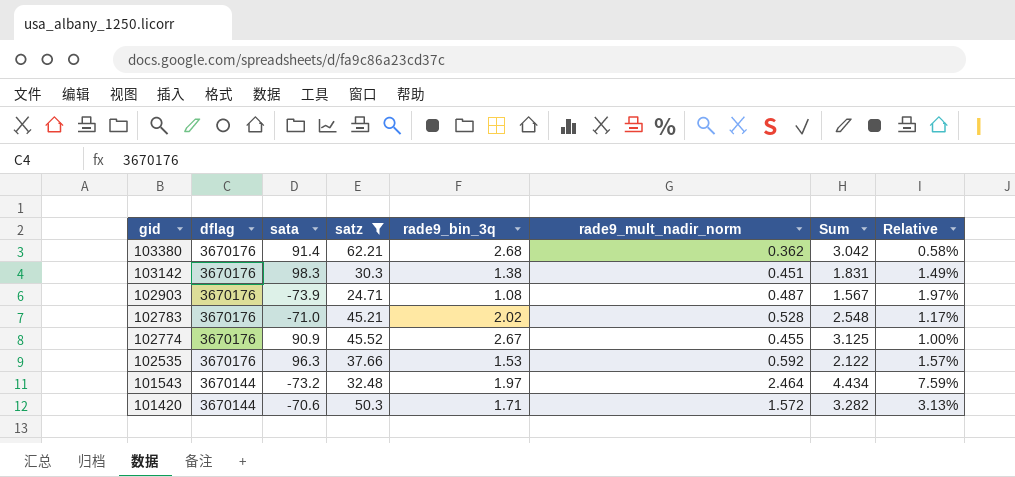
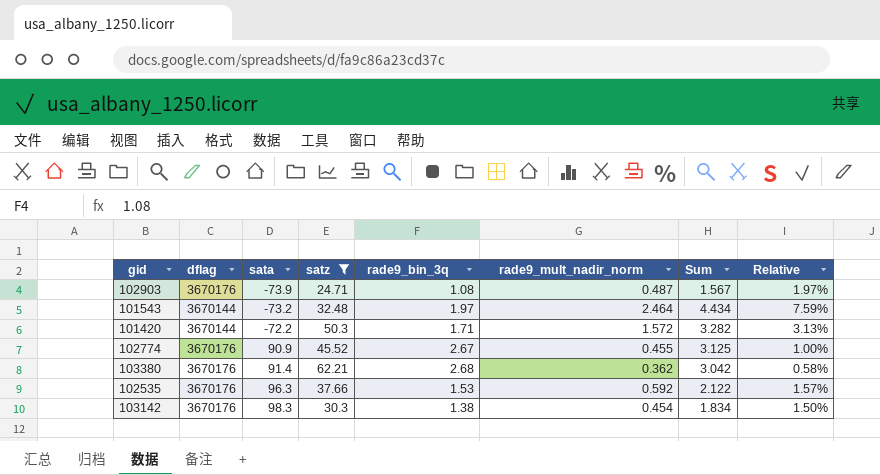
row order: gid descending -> sata ascending
row 102783: 3670176 | -71.0 | 45.21 | 2.02 | 0.528 | 2.548 | 1.17% -> none
101420 | sata: -70.6 -> -72.2
103142 | rade9_mult_nadir_norm: 0.451 -> 0.454
103142 | Sum: 1.831 -> 1.834
103142 | Relative: 1.49% -> 1.50%

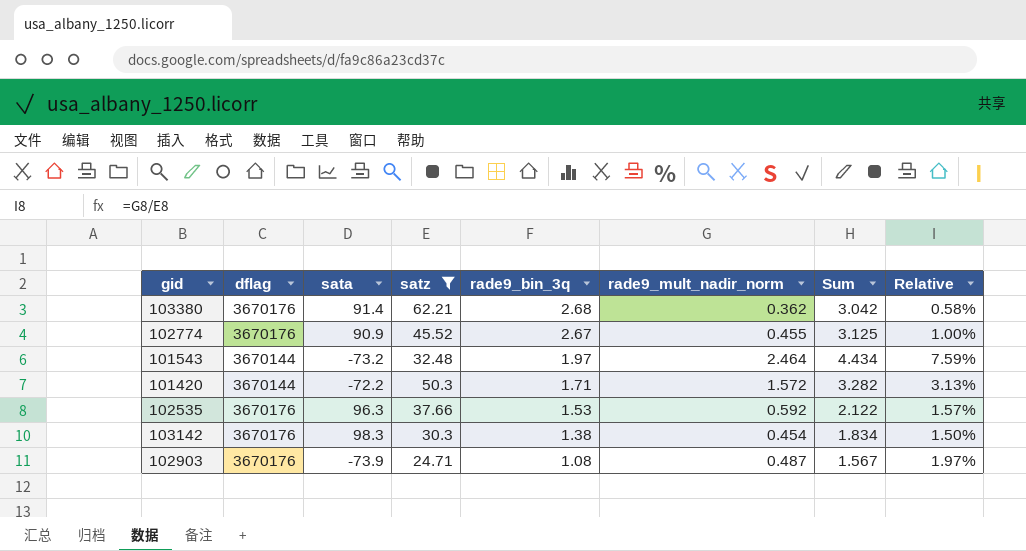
row order: sata ascending -> rade9_bin_3q descending

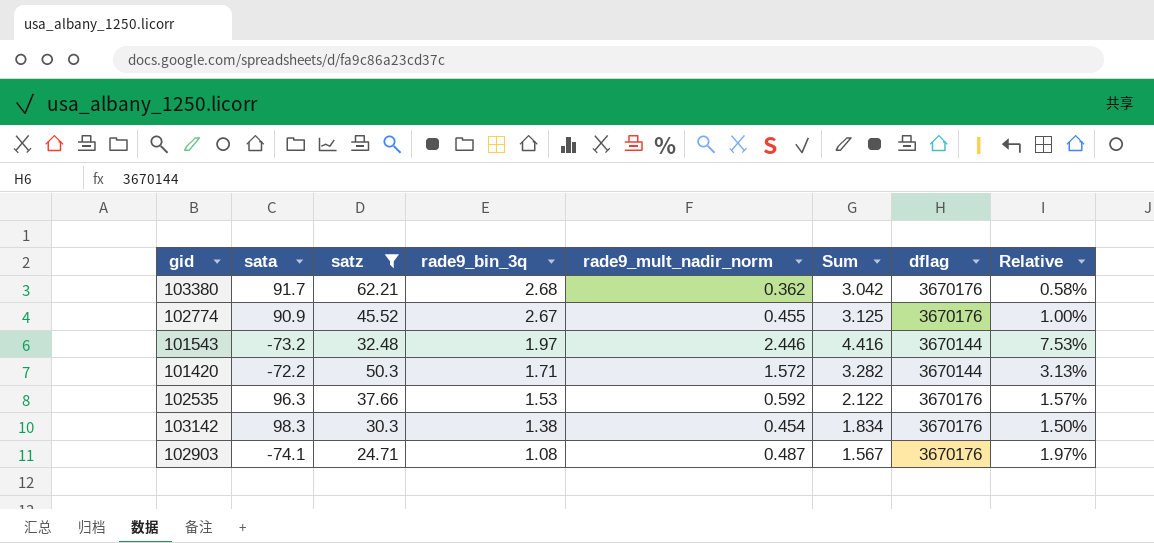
column dflag | position: 2 -> 7
103380 | sata: 91.4 -> 91.7
101543 | rade9_mult_nadir_norm: 2.464 -> 2.446
101543 | Sum: 4.434 -> 4.416
101543 | Relative: 7.59% -> 7.53%
102903 | sata: -73.9 -> -74.1

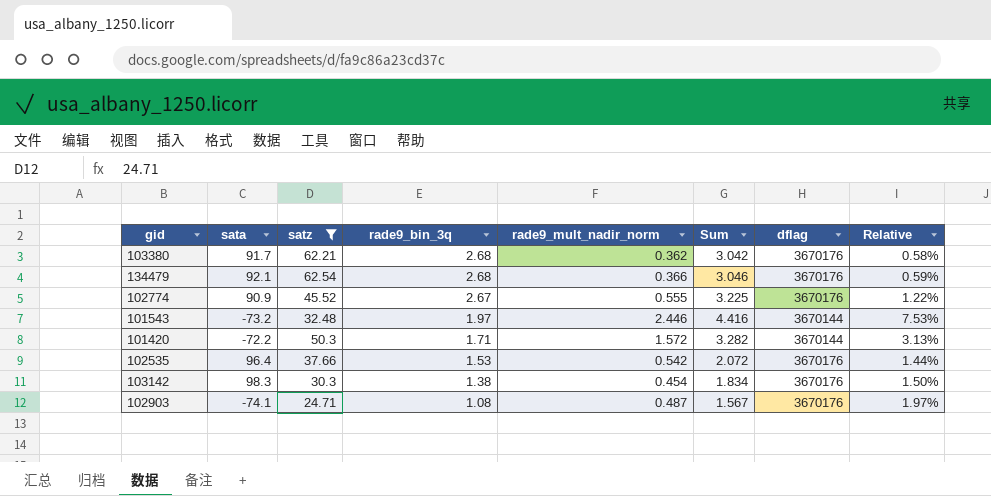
row 134479: none -> 92.1 | 62.54 | 2.68 | 0.366 | 3.046 | 3670176 | 0.59%
102774 | rade9_mult_nadir_norm: 0.455 -> 0.555
102774 | Sum: 3.125 -> 3.225
102774 | Relative: 1.00% -> 1.22%
102535 | sata: 96.3 -> 96.4
102535 | rade9_mult_nadir_norm: 0.592 -> 0.542
102535 | Sum: 2.122 -> 2.072
102535 | Relative: 1.57% -> 1.44%

